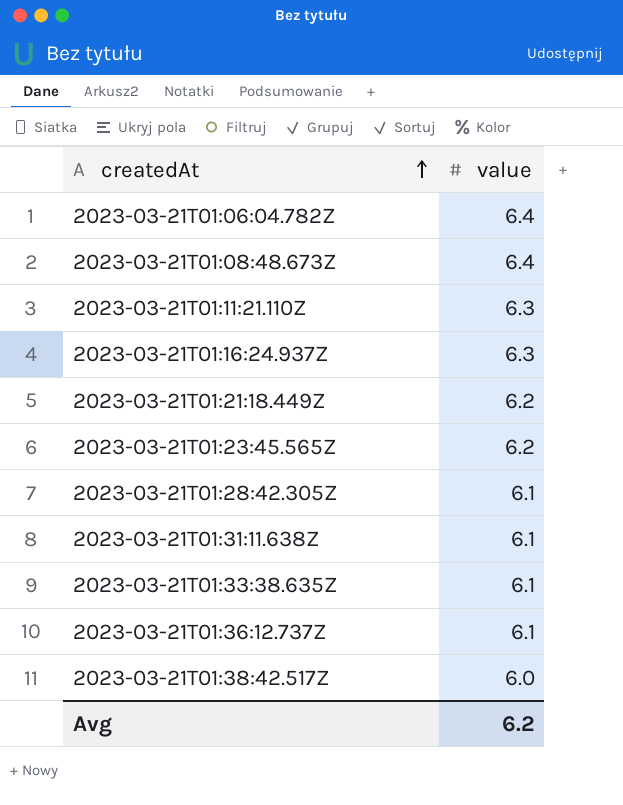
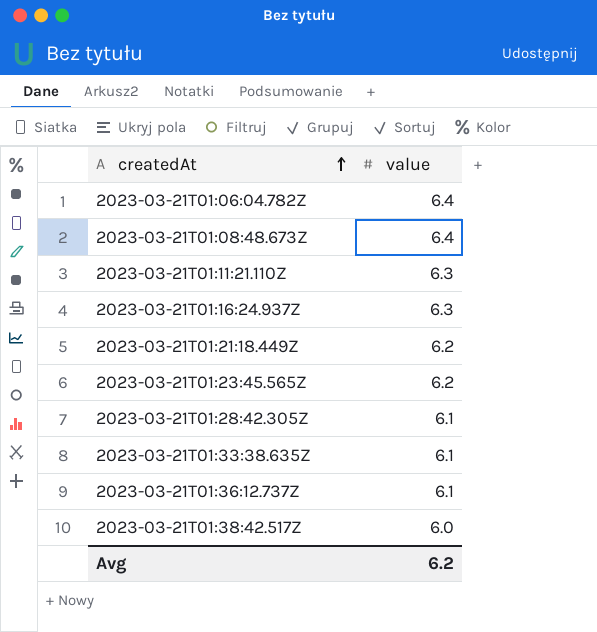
row 2023-03-21T01:31:11.638Z: 6.1 -> none

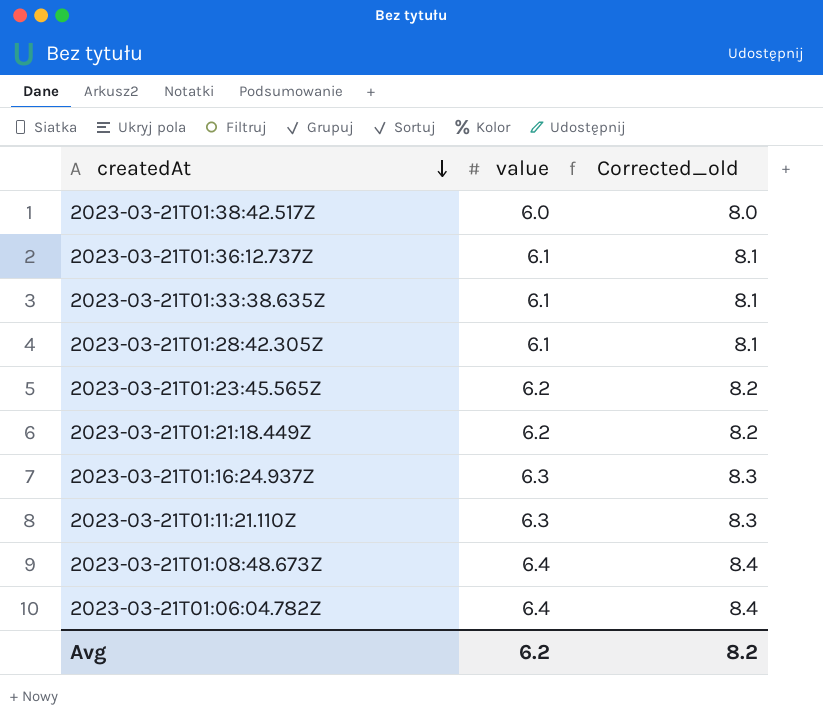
row order: createdAt ascending -> createdAt descending
column Corrected_old | formula: none -> [value] + 2

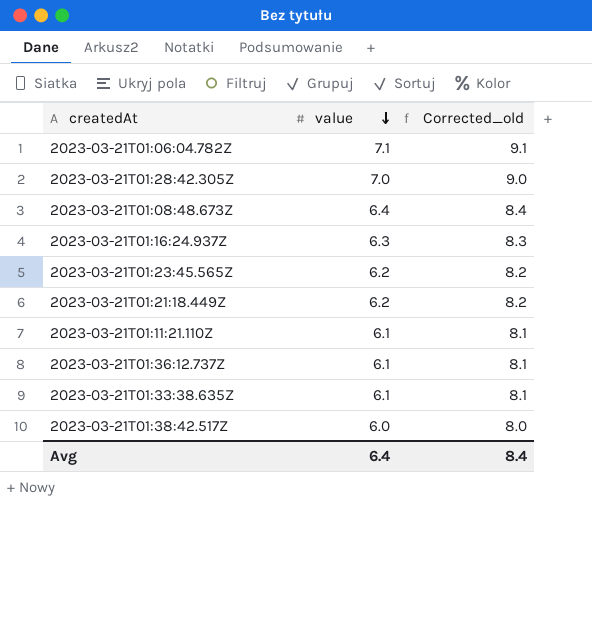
row order: createdAt descending -> value descending
2023-03-21T01:06:04.782Z | value: 6.4 -> 7.1
2023-03-21T01:06:04.782Z | Corrected_old: 8.4 -> 9.1
2023-03-21T01:28:42.305Z | value: 6.1 -> 7.0
2023-03-21T01:28:42.305Z | Corrected_old: 8.1 -> 9.0
2023-03-21T01:11:21.110Z | value: 6.3 -> 6.1
2023-03-21T01:11:21.110Z | Corrected_old: 8.3 -> 8.1
Avg | value: 6.2 -> 6.4
Avg | Corrected_old: 8.2 -> 8.4

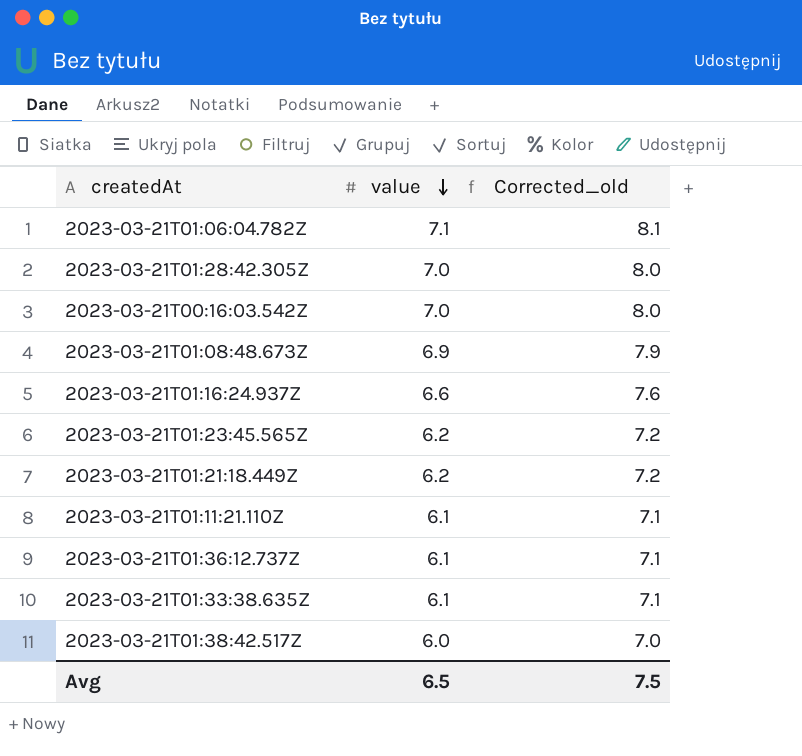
column Corrected_old | formula: [value] + 2 -> [value] + 1
row 2023-03-21T00:16:03.542Z: none -> 7.0 | 8.0
2023-03-21T01:08:48.673Z | value: 6.4 -> 6.9
2023-03-21T01:16:24.937Z | value: 6.3 -> 6.6
Avg | value: 6.4 -> 6.5
Avg | Corrected_old: 8.4 -> 7.5

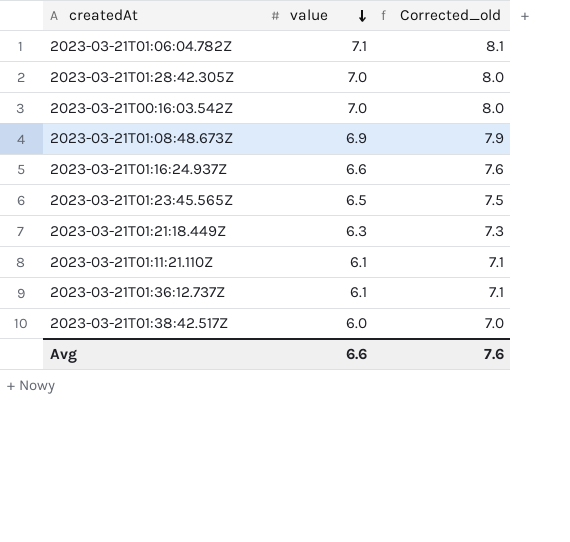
row 2023-03-21T01:33:38.635Z: 6.1 | 7.1 -> none
2023-03-21T01:23:45.565Z | value: 6.2 -> 6.5
2023-03-21T01:23:45.565Z | Corrected_old: 7.2 -> 7.5
2023-03-21T01:21:18.449Z | value: 6.2 -> 6.3
2023-03-21T01:21:18.449Z | Corrected_old: 7.2 -> 7.3
Avg | value: 6.5 -> 6.6
Avg | Corrected_old: 7.5 -> 7.6

